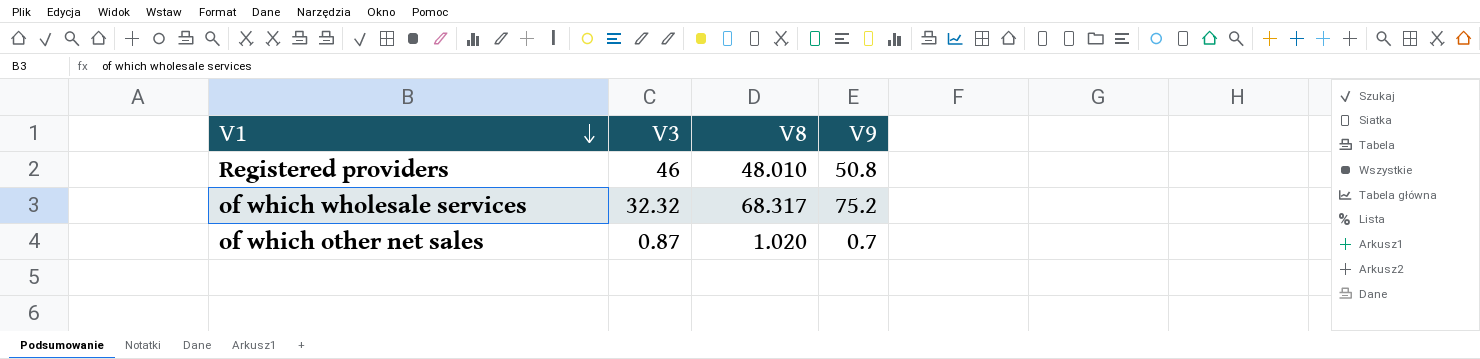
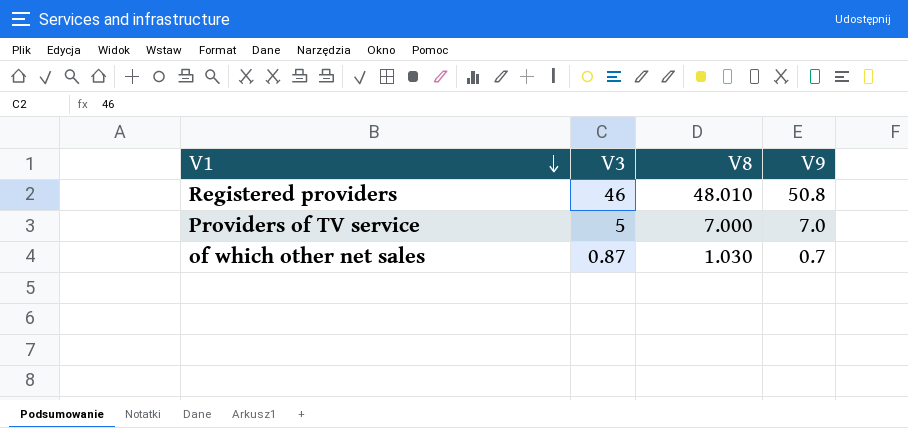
row of which wholesale services: 32.32 | 68.317 | 75.2 -> none
row Providers of TV service: none -> 5 | 7.000 | 7.0
of which other net sales | V8: 1.020 -> 1.030

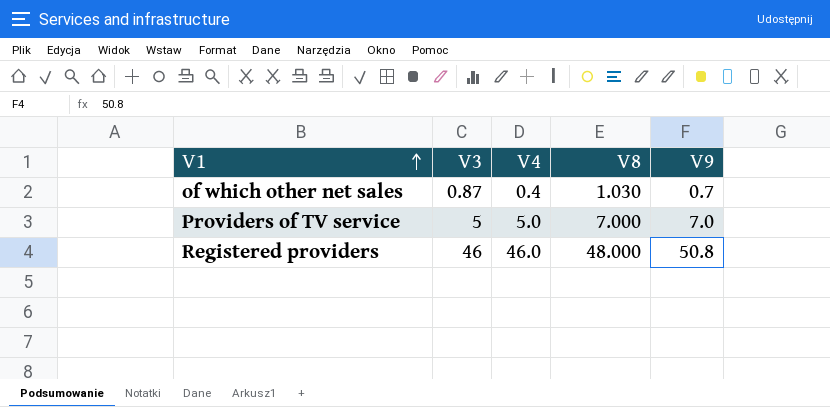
row order: V1 descending -> V1 ascending
column V4 | position: none -> 3
Registered providers | V8: 48.010 -> 48.000

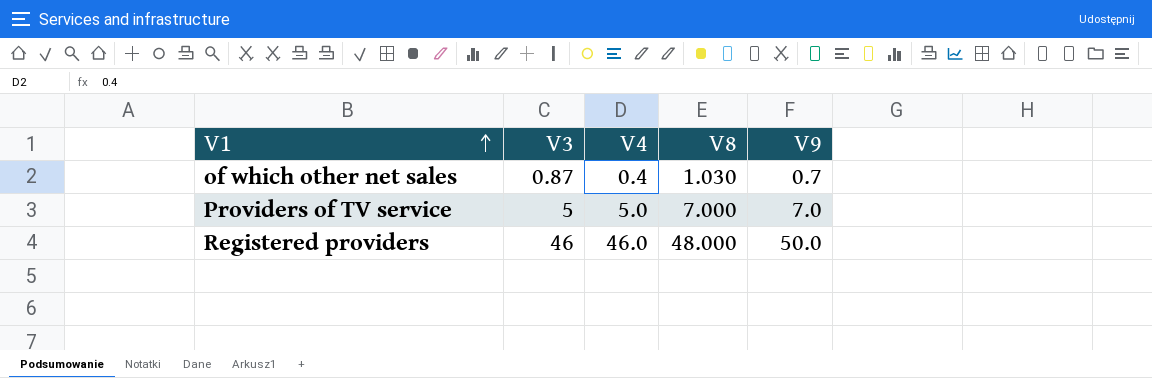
Registered providers | V9: 50.8 -> 50.0

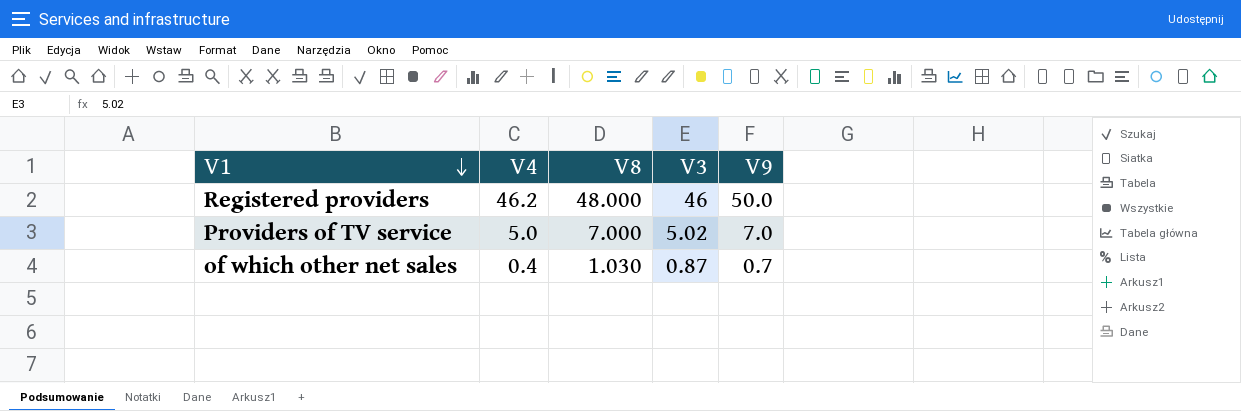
row order: V1 ascending -> V1 descending
column V3 | position: 2 -> 4
Registered providers | V4: 46.0 -> 46.2
Providers of TV service | V3: 5 -> 5.02

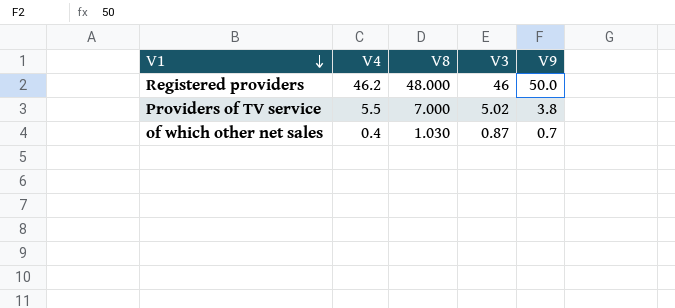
Providers of TV service | V4: 5.0 -> 5.5
Providers of TV service | V9: 7.0 -> 3.8

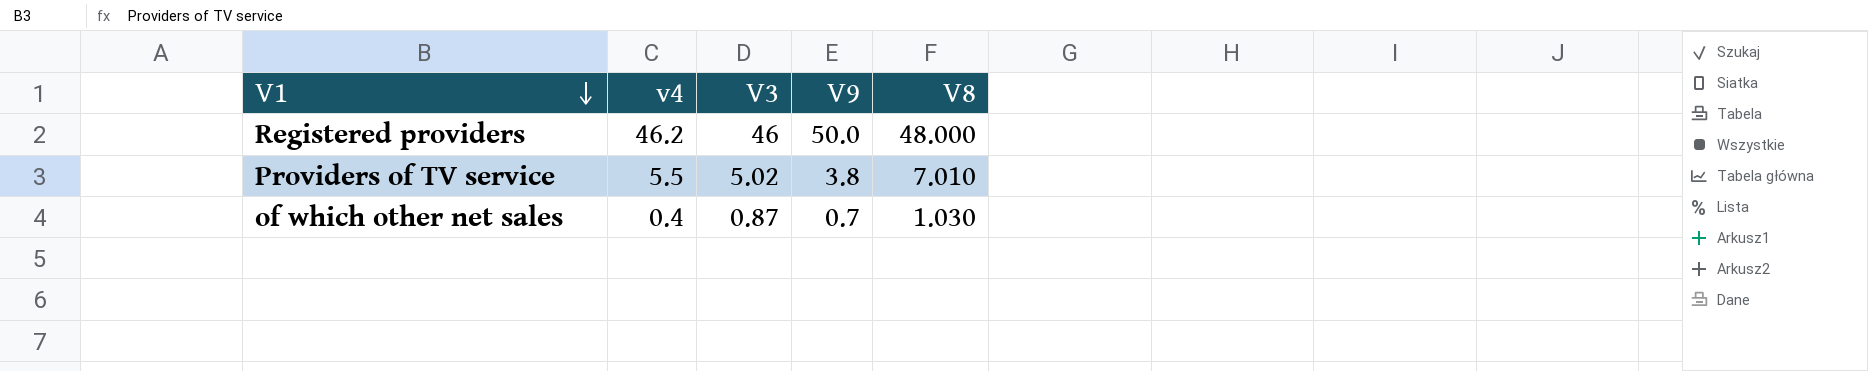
column name: V4 -> v4
column V8 | position: 3 -> 5
Providers of TV service | V8: 7.000 -> 7.010

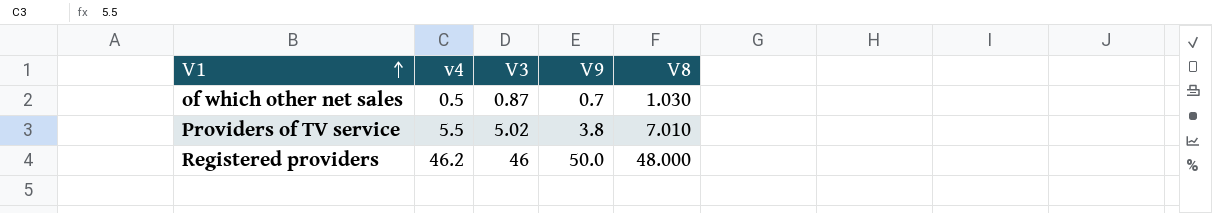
row order: V1 descending -> V1 ascending
of which other net sales | v4: 0.4 -> 0.5

